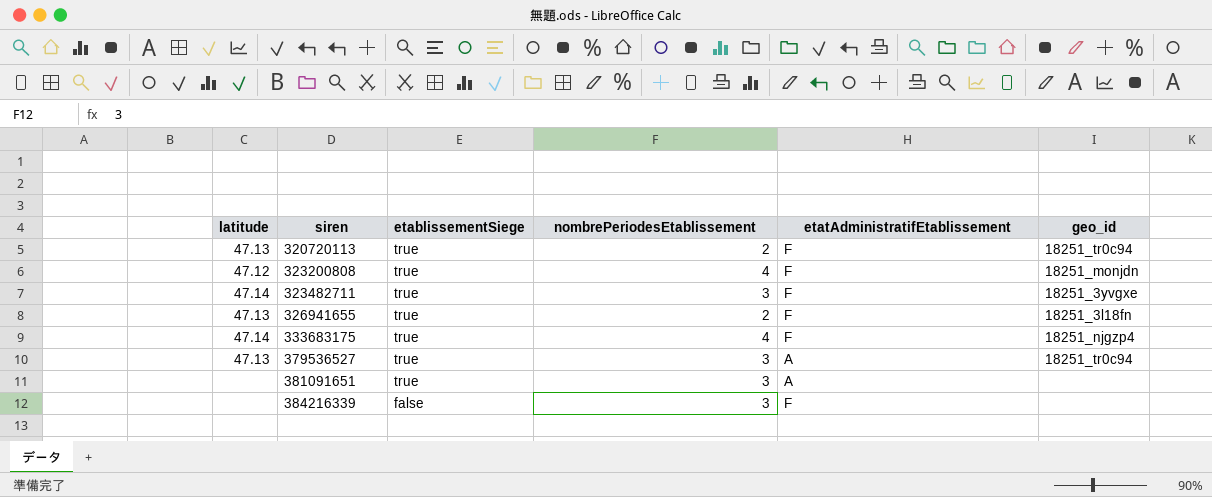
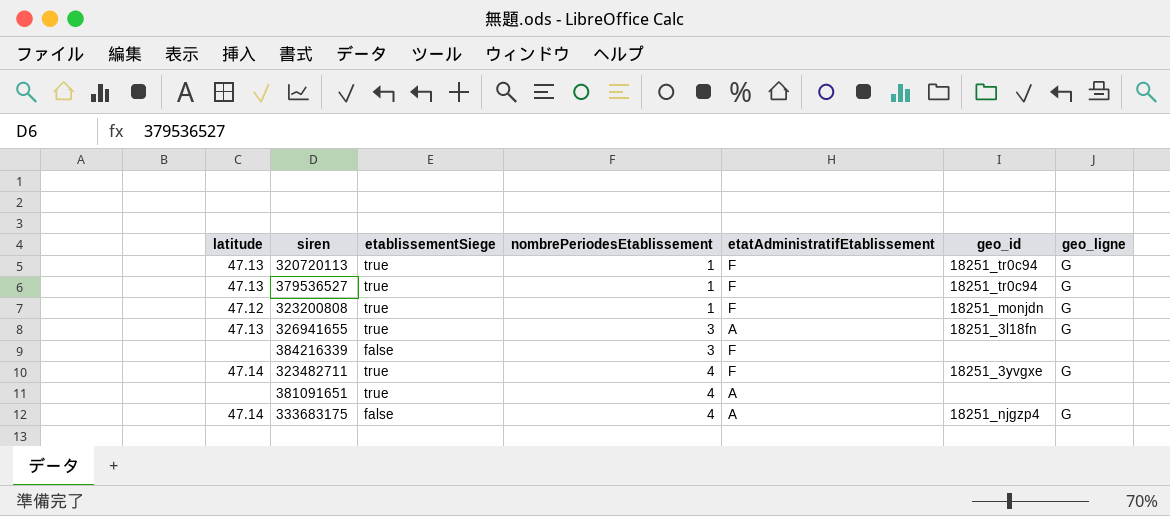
row order: siren ascending -> nombrePeriodesEtablissement ascending
column geo_ligne | position: none -> 7
320720113 | nombrePeriodesEtablissement: 2 -> 1
379536527 | nombrePeriodesEtablissement: 3 -> 1
379536527 | etatAdministratifEtablissement: A -> F
323200808 | nombrePeriodesEtablissement: 4 -> 1
326941655 | nombrePeriodesEtablissement: 2 -> 3
326941655 | etatAdministratifEtablissement: F -> A
323482711 | nombrePeriodesEtablissement: 3 -> 4
381091651 | nombrePeriodesEtablissement: 3 -> 4
333683175 | etablissementSiege: true -> false
333683175 | etatAdministratifEtablissement: F -> A

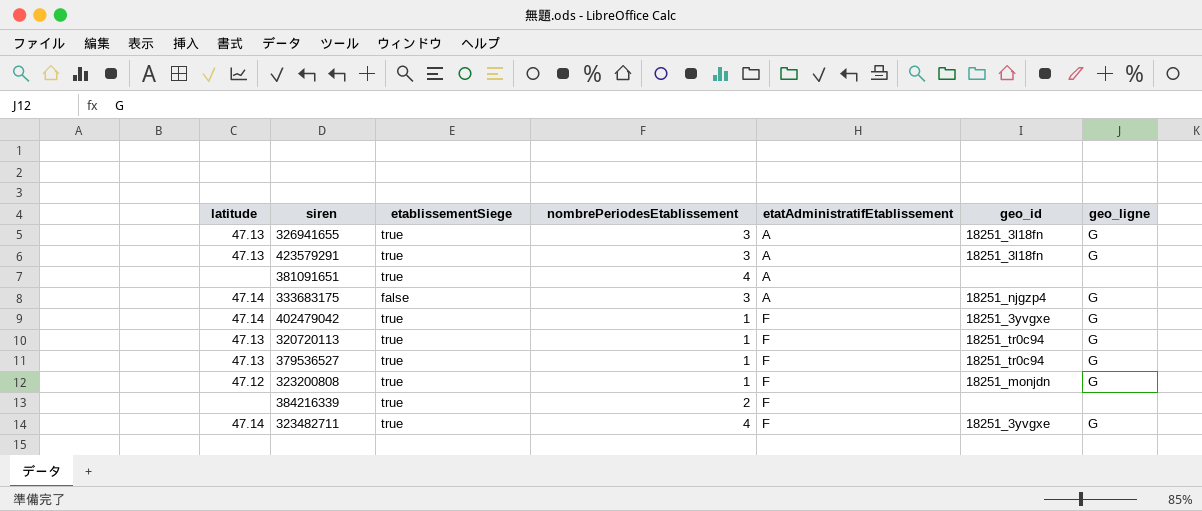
row order: nombrePeriodesEtablissement ascending -> etatAdministratifEtablissement ascending
row 423579291: none -> 47.13 | true | 3 | A | 18251_3l18fn | G
333683175 | nombrePeriodesEtablissement: 4 -> 3
row 402479042: none -> 47.14 | true | 1 | F | 18251_3yvgxe | G
384216339 | etablissementSiege: false -> true
384216339 | nombrePeriodesEtablissement: 3 -> 2

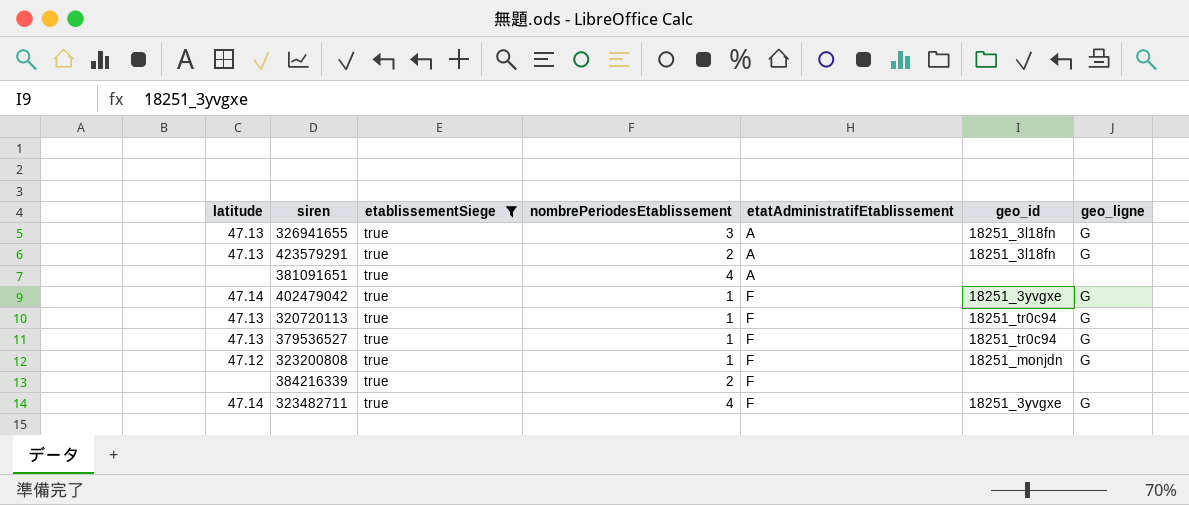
filter: none -> etablissementSiege = true
423579291 | nombrePeriodesEtablissement: 3 -> 2

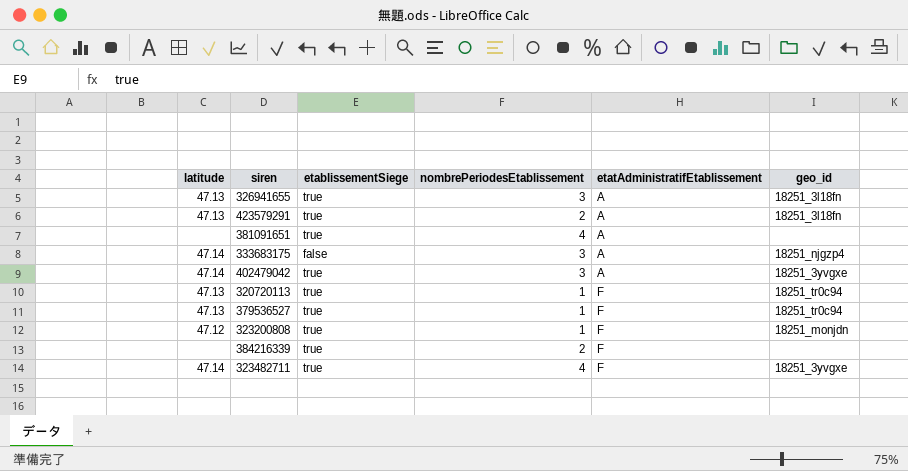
filter: etablissementSiege = true -> none
column geo_ligne | position: 7 -> none
402479042 | nombrePeriodesEtablissement: 1 -> 3
402479042 | etatAdministratifEtablissement: F -> A

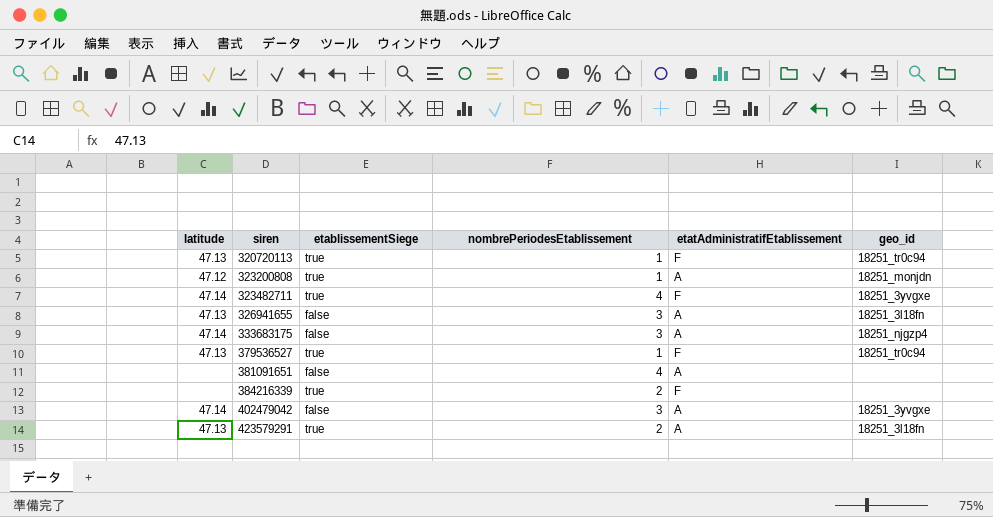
row order: etatAdministratifEtablissement ascending -> siren ascending
323200808 | etatAdministratifEtablissement: F -> A
326941655 | etablissementSiege: true -> false
381091651 | etablissementSiege: true -> false
402479042 | etablissementSiege: true -> false

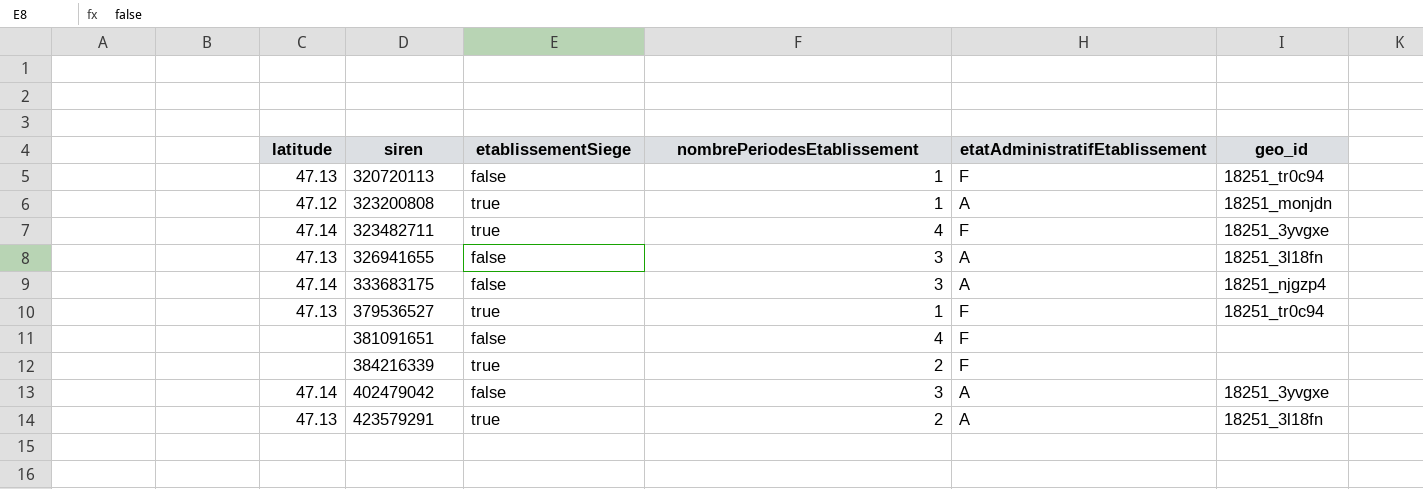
320720113 | etablissementSiege: true -> false
381091651 | etatAdministratifEtablissement: A -> F

